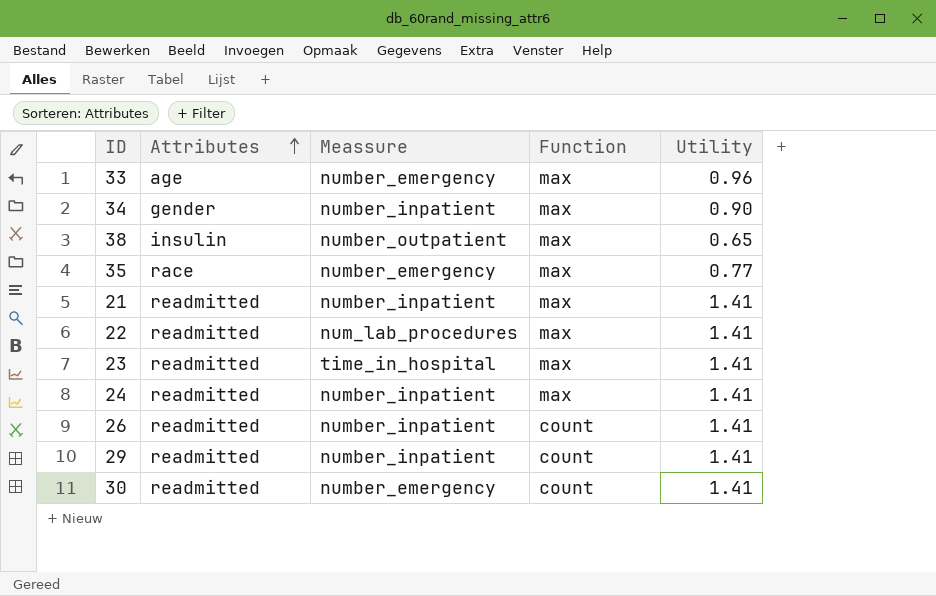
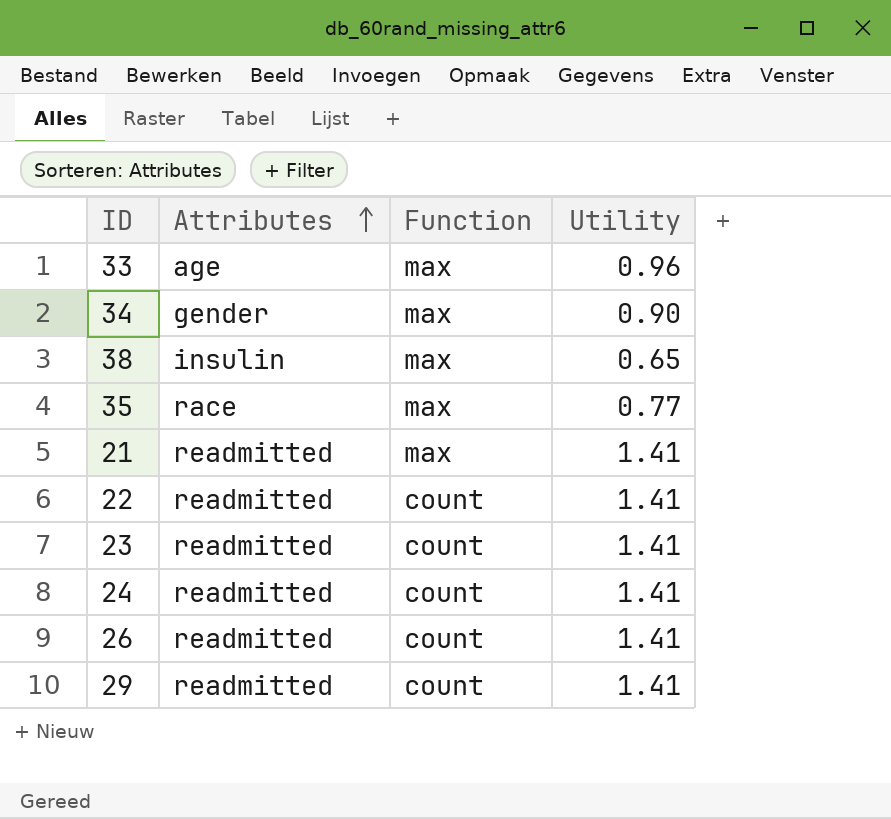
column Meassure | position: 3 -> none
row 30: readmitted | number_emergency | count | 1.41 -> none
22 | Function: max -> count
23 | Function: max -> count
24 | Function: max -> count

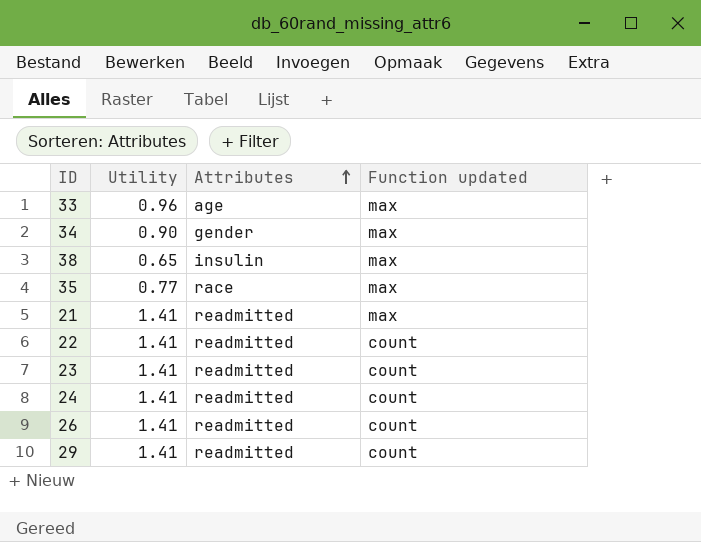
column Utility | position: 4 -> 2
column name: Function -> Function updated

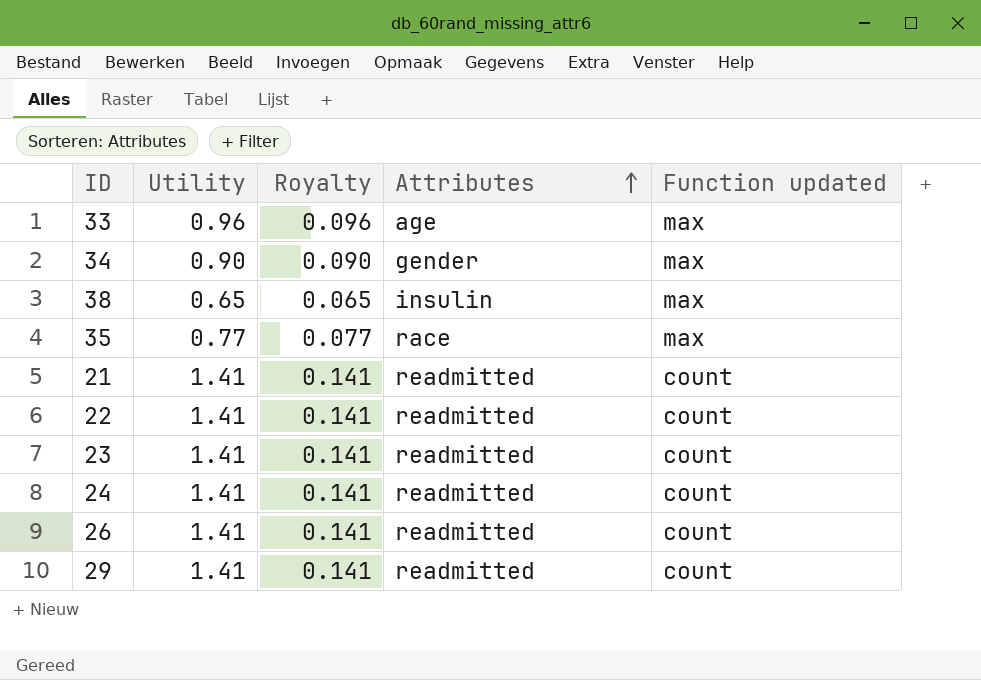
column Royalty | formula: none -> [Utility] * 0.1
21 | Function updated: max -> count

